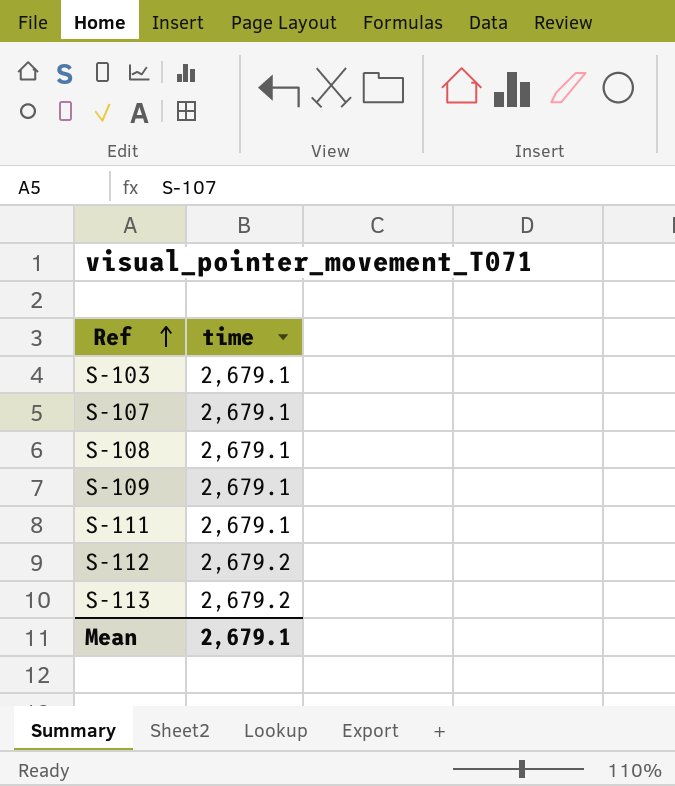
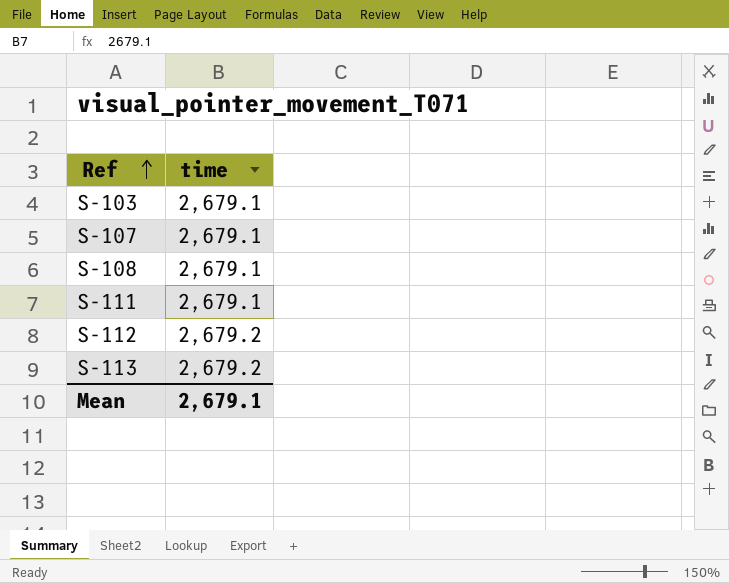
row S-109: 2,679.1 -> none

